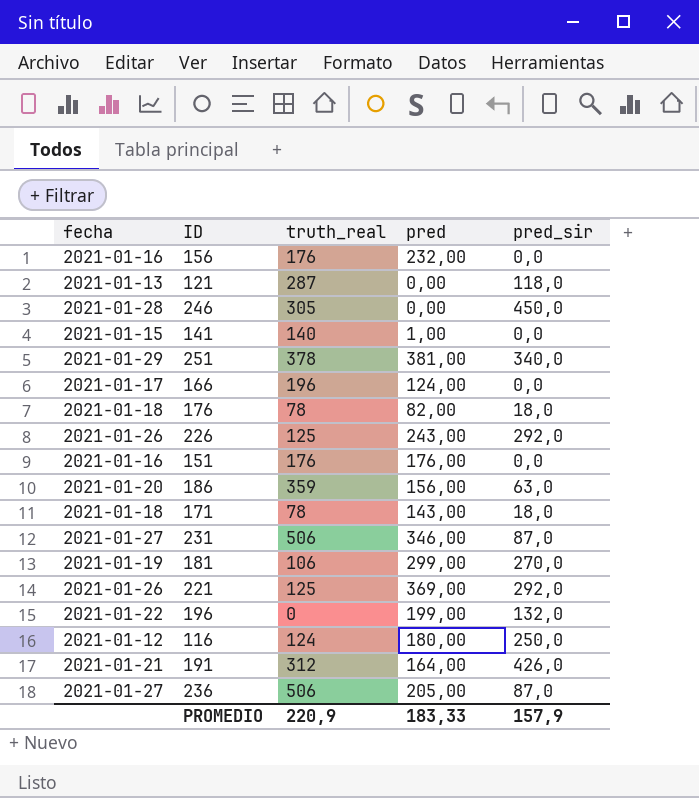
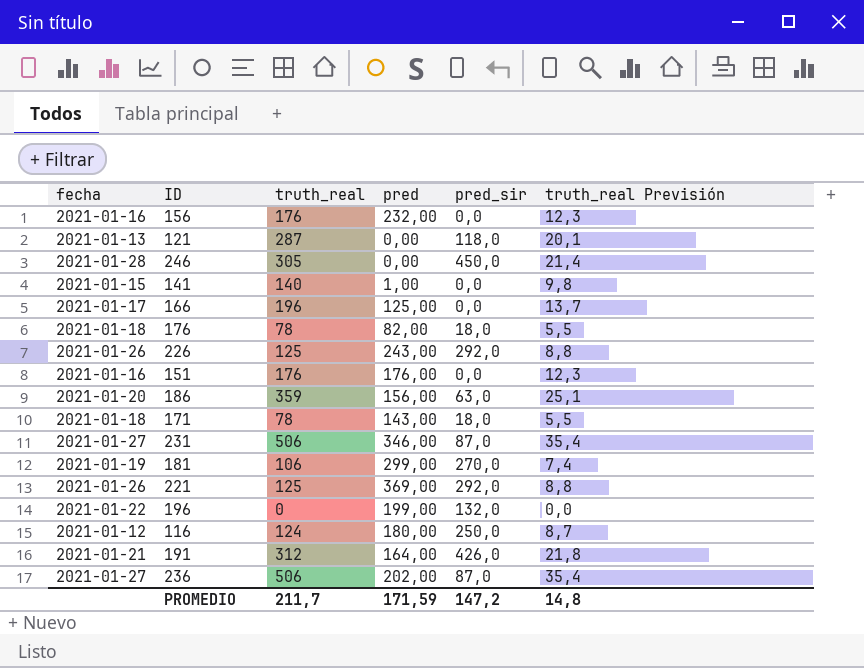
column truth_real Previsión | formula: none -> [truth_real] * 0,07
row 251: 2021-01-29 | 378 | 381,00 | 340,0 -> none
166 | pred: 124,00 -> 125,00
236 | pred: 205,00 -> 202,00
PROMEDIO | truth_real: 220,9 -> 211,7
PROMEDIO | pred: 183,33 -> 171,59
PROMEDIO | pred_sir: 157,9 -> 147,2

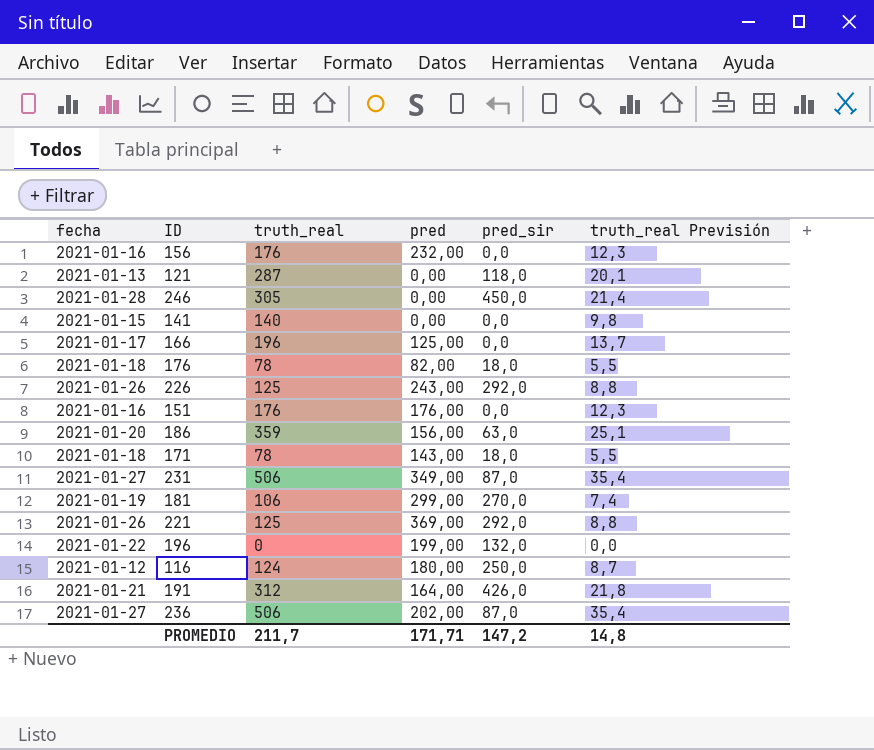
141 | pred: 1,00 -> 0,00
231 | pred: 346,00 -> 349,00
PROMEDIO | pred: 171,59 -> 171,71

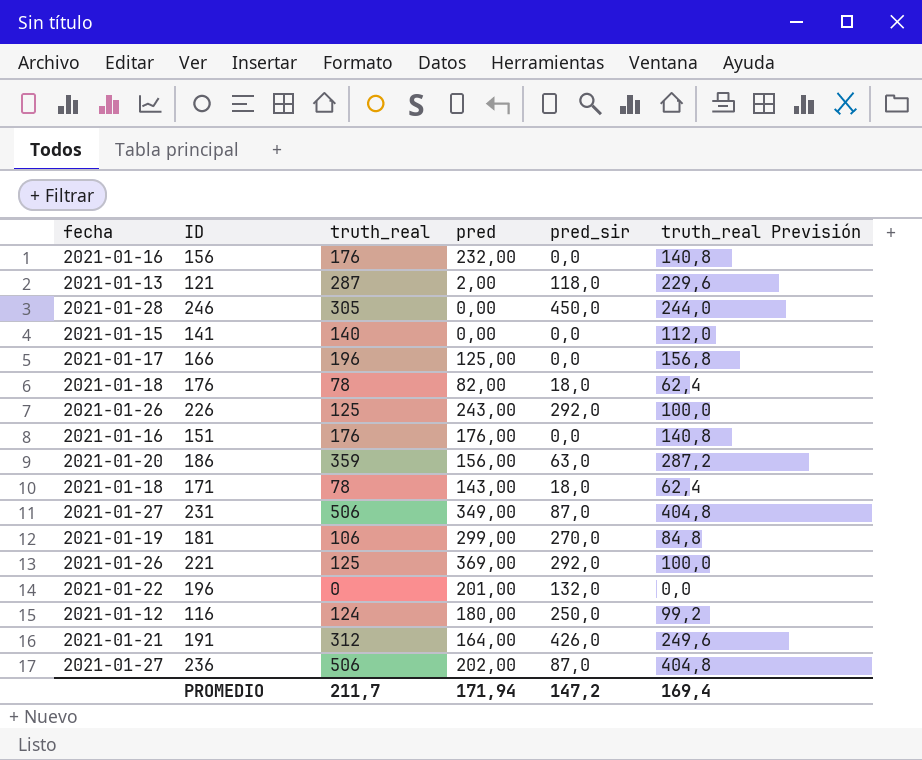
column truth_real Previsión | formula: [truth_real] * 0,07 -> [truth_real] * 0,8
121 | pred: 0,00 -> 2,00
196 | pred: 199,00 -> 201,00
PROMEDIO | pred: 171,71 -> 171,94
PROMEDIO | truth_real Previsión: 14,8 -> 169,4

